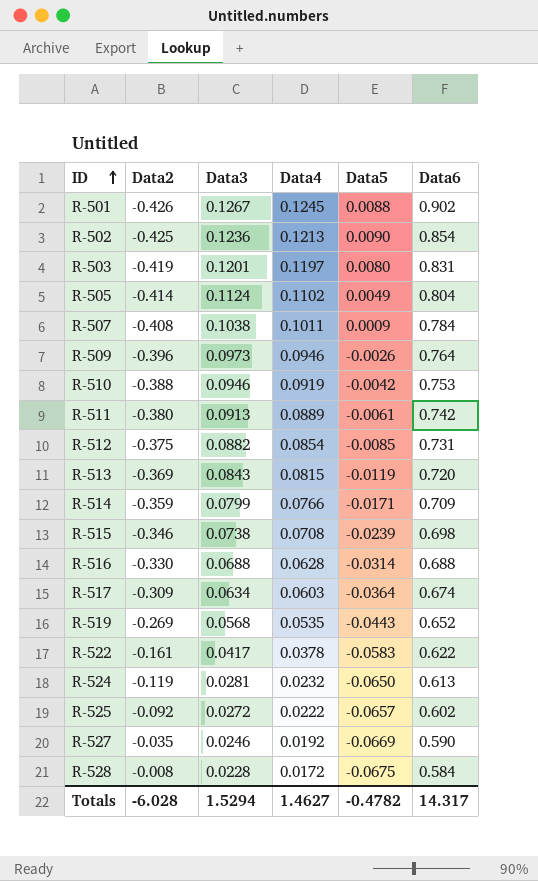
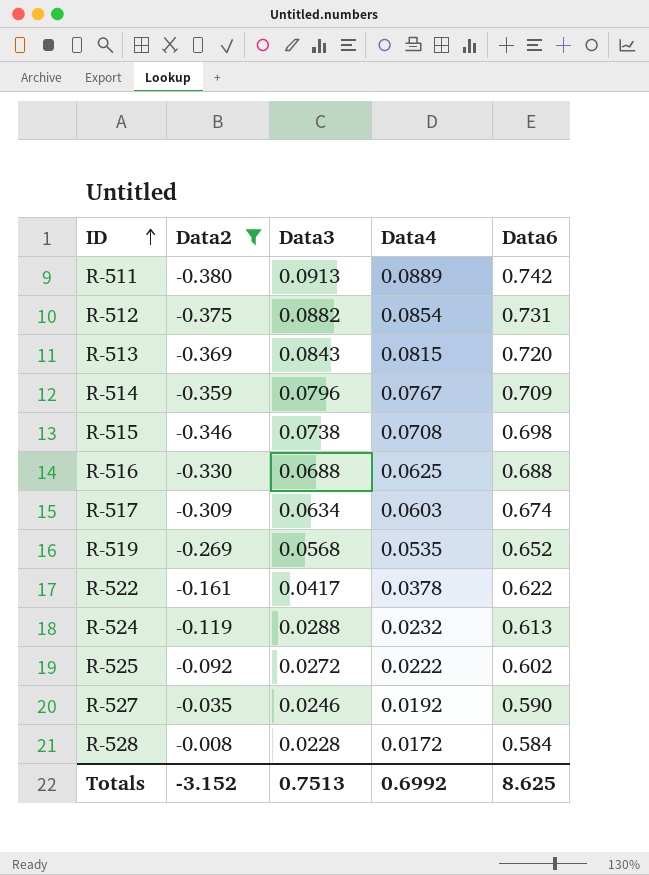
filter: none -> Data2 >= -0.380
column Data5 | position: 5 -> none
R-514 | Data3: 0.0799 -> 0.0796
R-514 | Data4: 0.0766 -> 0.0767
R-516 | Data4: 0.0628 -> 0.0625
R-524 | Data3: 0.0281 -> 0.0288
Totals | Data2: -6.028 -> -3.152
Totals | Data3: 1.5294 -> 0.7513
Totals | Data4: 1.4627 -> 0.6992
Totals | Data6: 14.317 -> 8.625

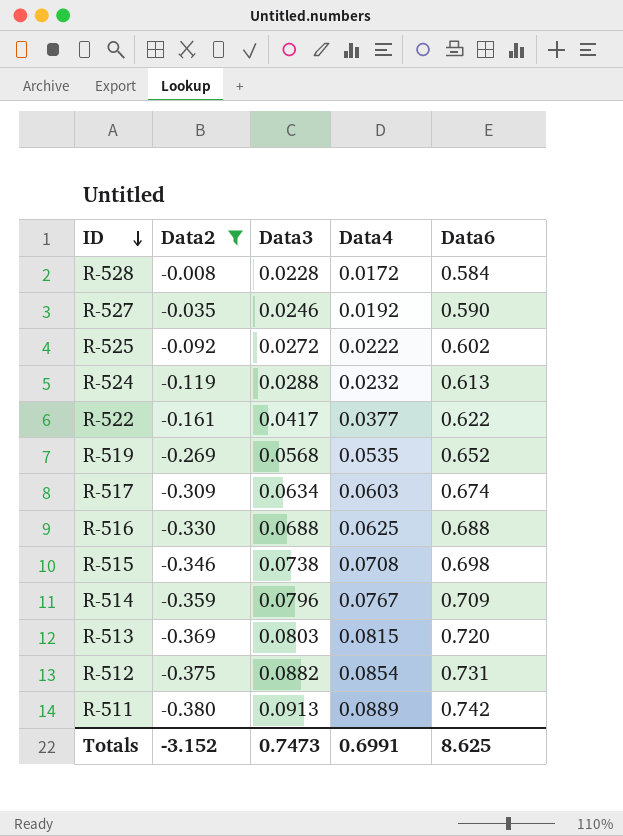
row order: ID ascending -> ID descending
R-522 | Data4: 0.0378 -> 0.0377
R-513 | Data3: 0.0843 -> 0.0803
Totals | Data3: 0.7513 -> 0.7473
Totals | Data4: 0.6992 -> 0.6991

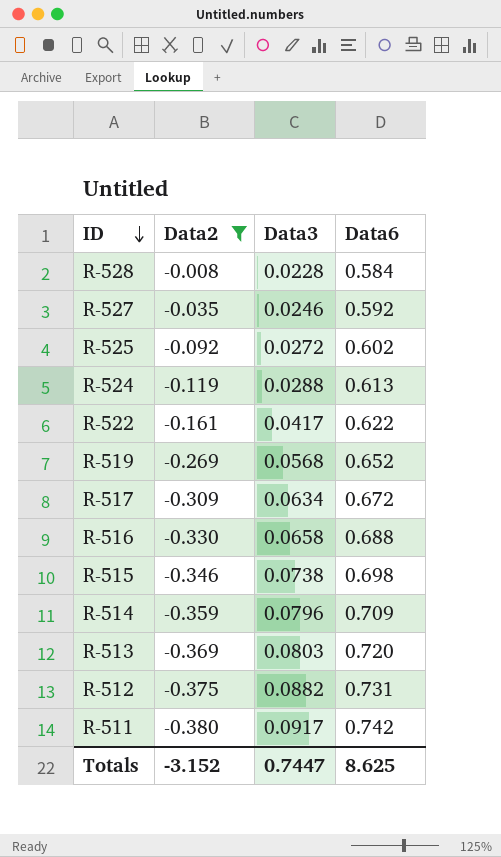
column Data4 | position: 4 -> none
R-527 | Data6: 0.590 -> 0.592
R-517 | Data6: 0.674 -> 0.672
R-516 | Data3: 0.0688 -> 0.0658
R-511 | Data3: 0.0913 -> 0.0917
Totals | Data3: 0.7473 -> 0.7447

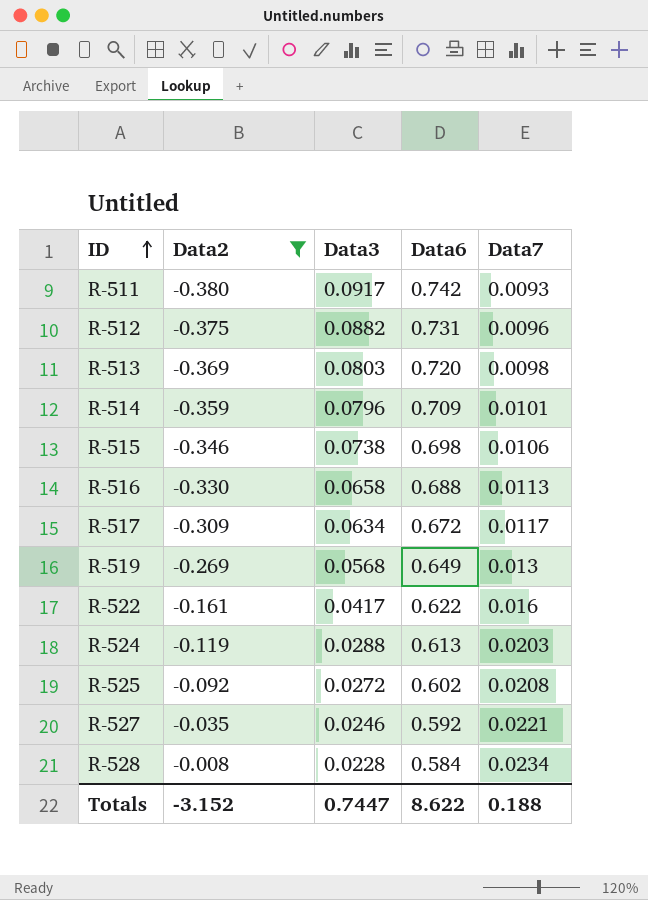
row order: ID descending -> ID ascending
column Data7 | position: none -> 5
R-519 | Data6: 0.652 -> 0.649
Totals | Data6: 8.625 -> 8.622

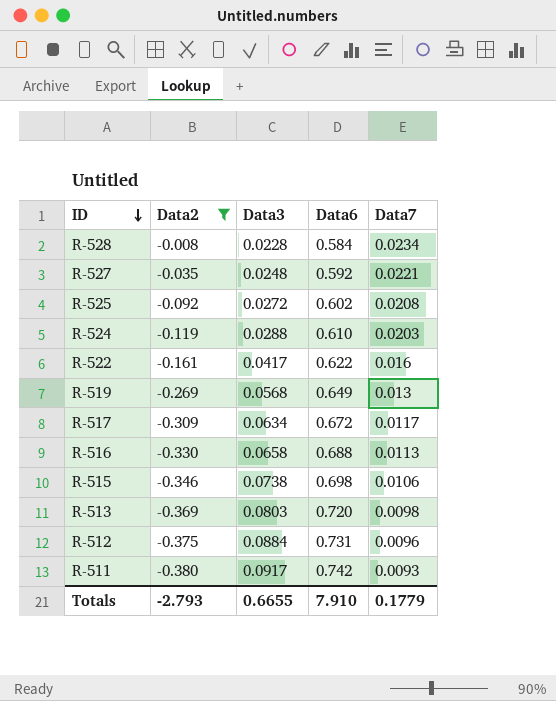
row order: ID ascending -> ID descending
row R-514: -0.359 | 0.0796 | 0.709 | 0.0101 -> none
R-527 | Data3: 0.0246 -> 0.0248
R-524 | Data6: 0.613 -> 0.610
R-512 | Data3: 0.0882 -> 0.0884
Totals | Data2: -3.152 -> -2.793
Totals | Data3: 0.7447 -> 0.6655
Totals | Data6: 8.622 -> 7.910
Totals | Data7: 0.188 -> 0.1779

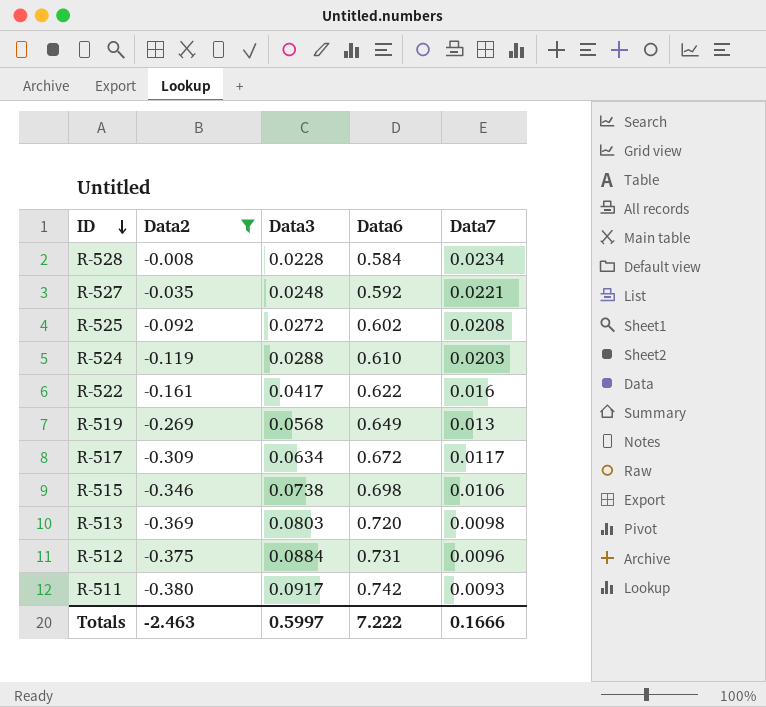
row R-516: -0.330 | 0.0658 | 0.688 | 0.0113 -> none
Totals | Data2: -2.793 -> -2.463
Totals | Data3: 0.6655 -> 0.5997
Totals | Data6: 7.910 -> 7.222
Totals | Data7: 0.1779 -> 0.1666

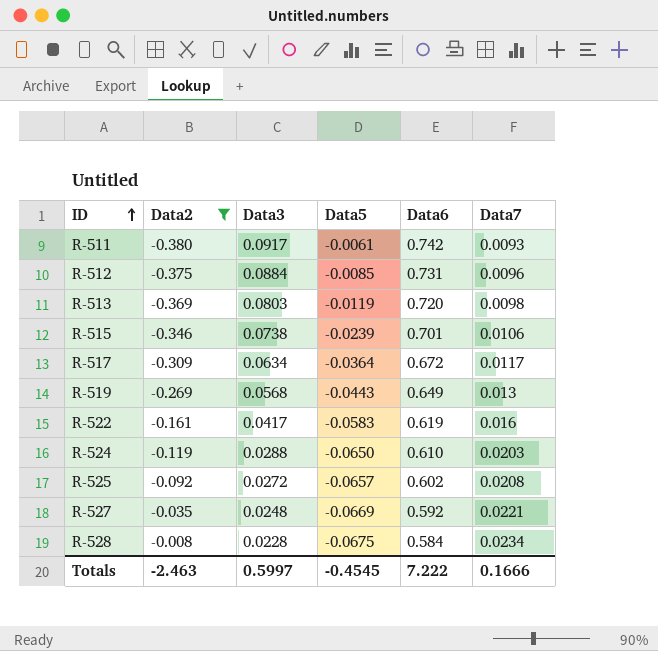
row order: ID descending -> ID ascending
column Data5 | position: none -> 4
R-515 | Data6: 0.698 -> 0.701
R-522 | Data6: 0.622 -> 0.619

